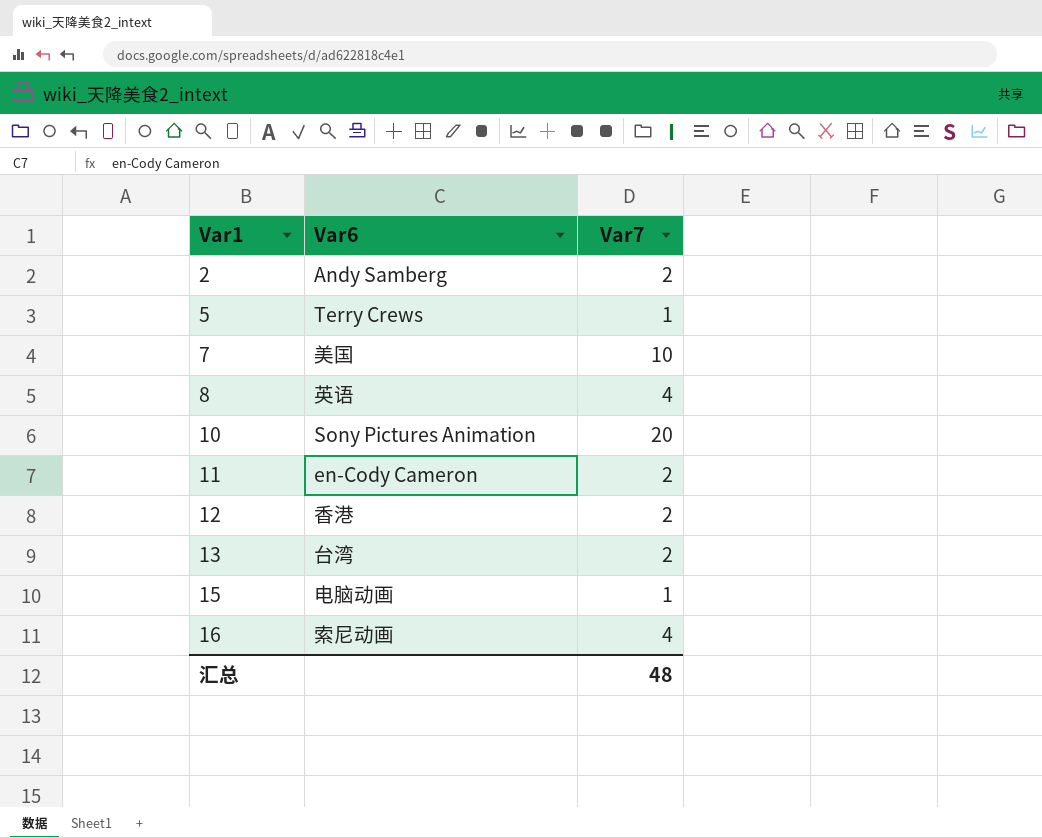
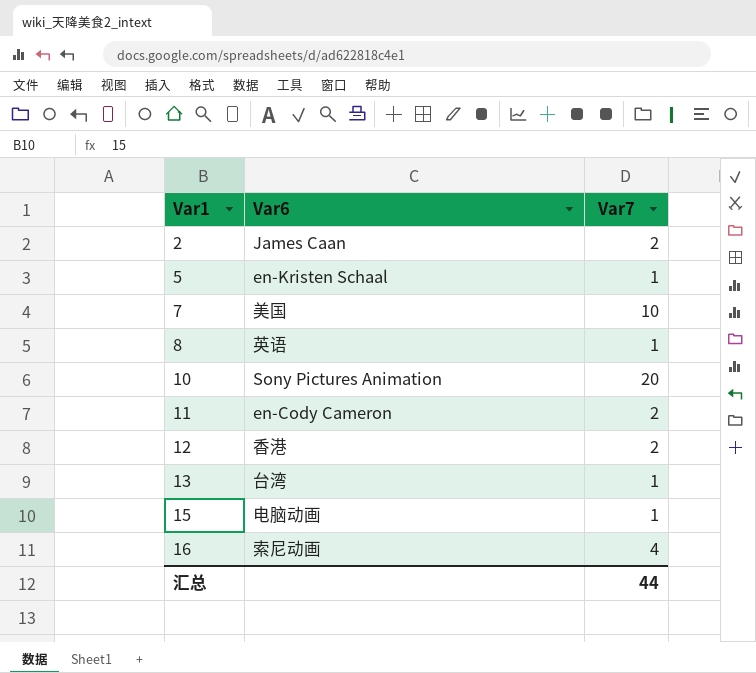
2 | Var6: Andy Samberg -> James Caan
5 | Var6: Terry Crews -> en-Kristen Schaal
8 | Var7: 4 -> 1
13 | Var7: 2 -> 1
汇总 | Var7: 48 -> 44

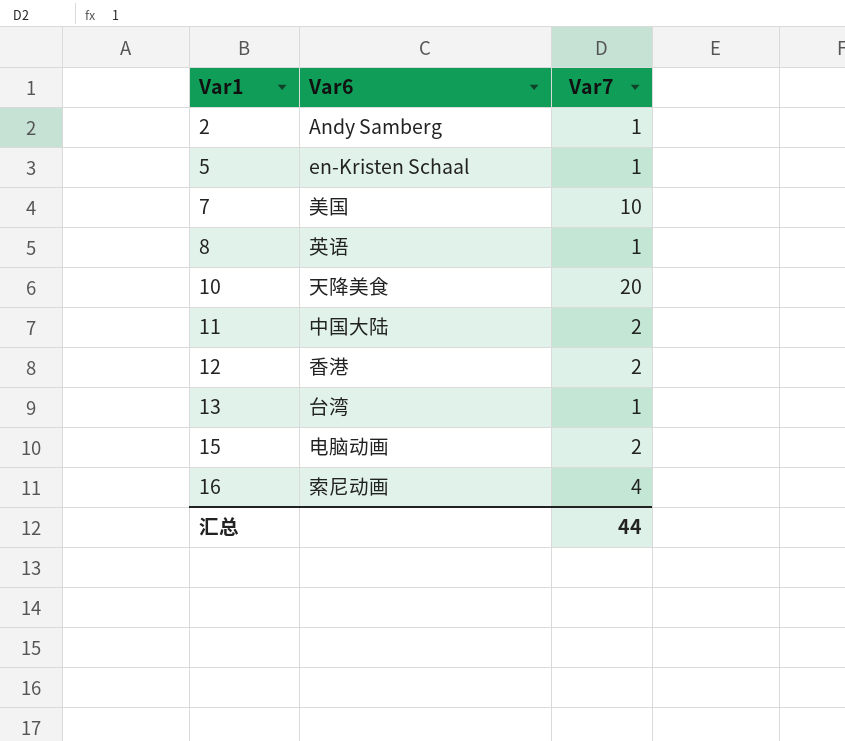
2 | Var6: James Caan -> Andy Samberg
2 | Var7: 2 -> 1
10 | Var6: Sony Pictures Animation -> 天降美食
11 | Var6: en-Cody Cameron -> 中国大陆
15 | Var7: 1 -> 2

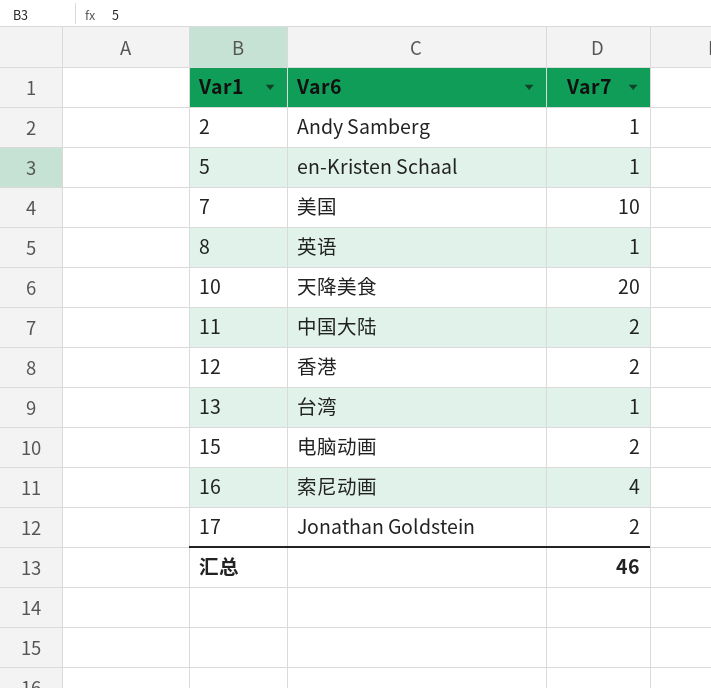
row 17: none -> Jonathan Goldstein | 2
汇总 | Var7: 44 -> 46

